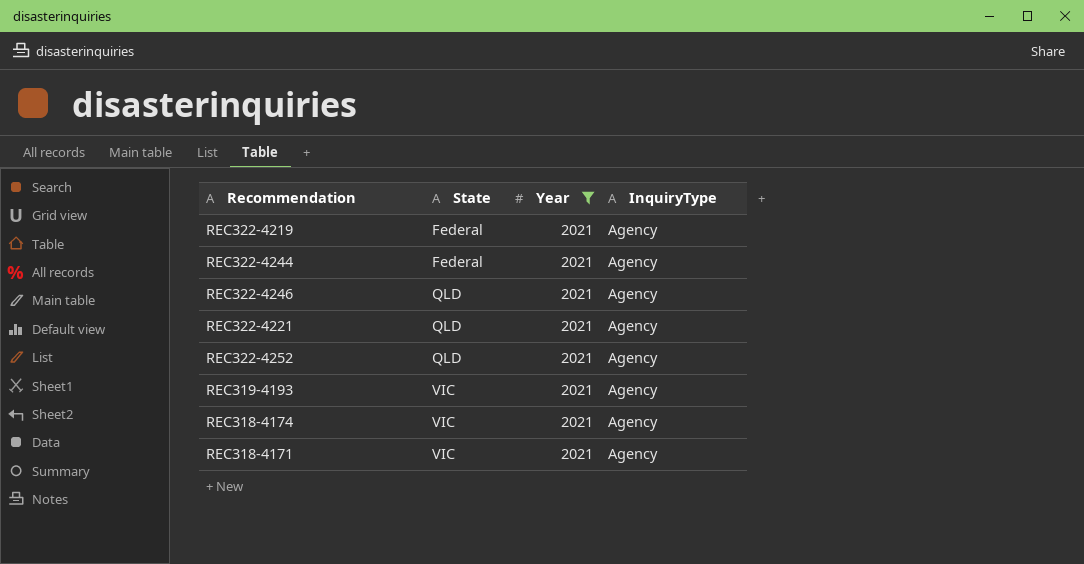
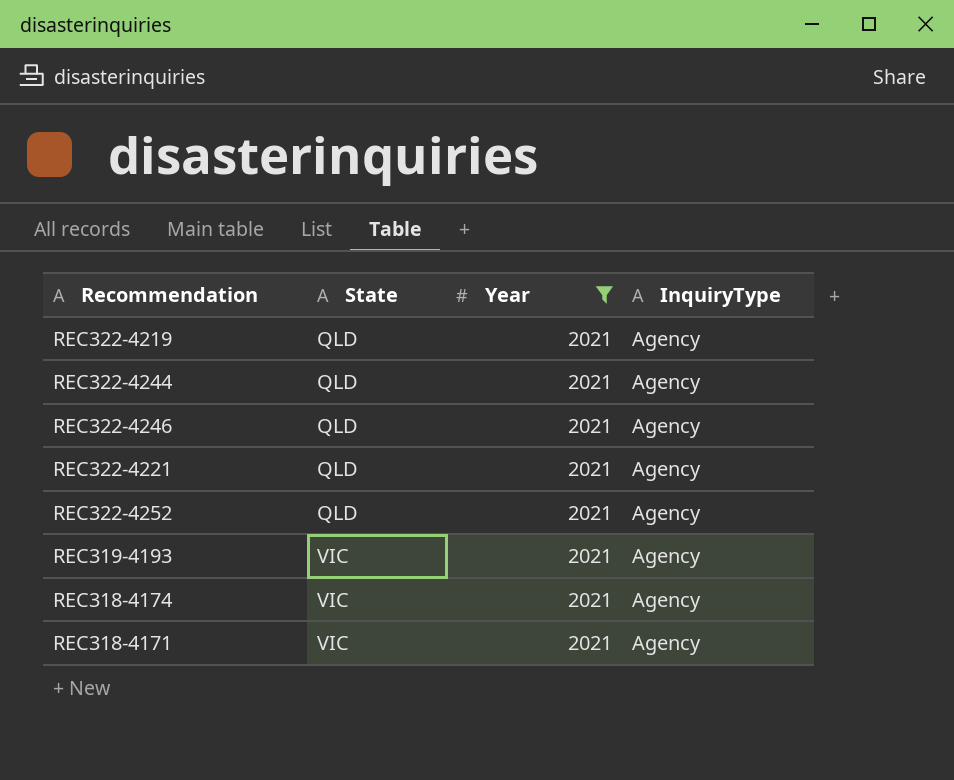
REC322-4219 | State: Federal -> QLD
REC322-4244 | State: Federal -> QLD

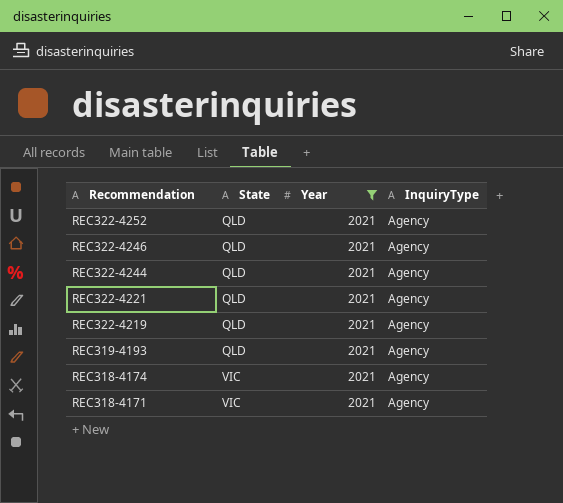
row order: State ascending -> Recommendation descending
REC319-4193 | State: VIC -> QLD

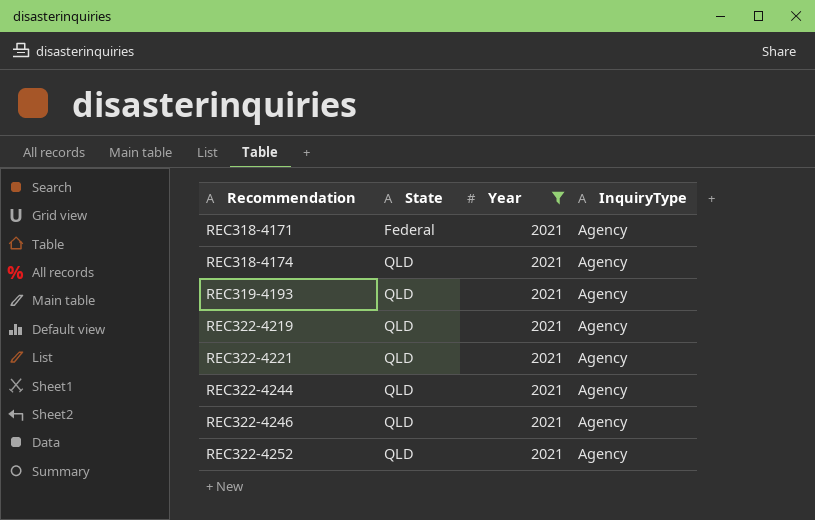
row order: Recommendation descending -> Recommendation ascending
REC318-4171 | State: VIC -> Federal
REC318-4174 | State: VIC -> QLD

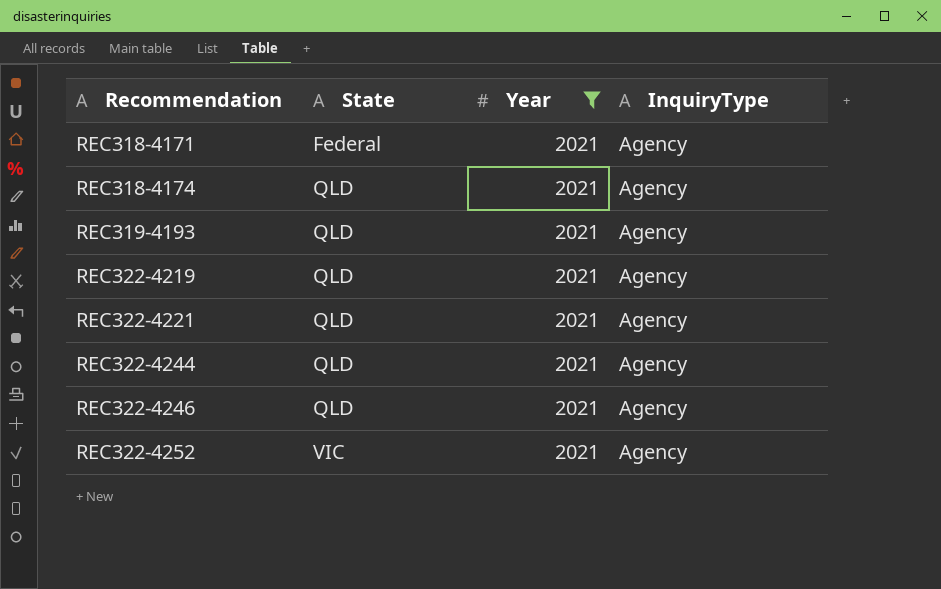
REC322-4252 | State: QLD -> VIC

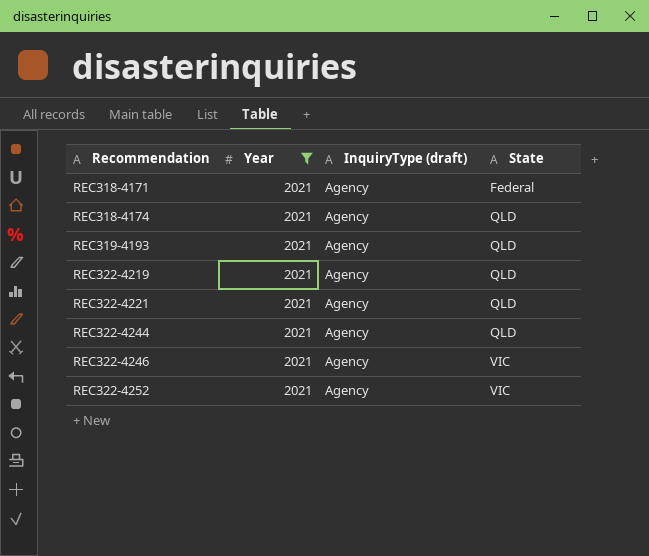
column name: InquiryType -> InquiryType (draft)
column State | position: 2 -> 4
REC322-4246 | State: QLD -> VIC

